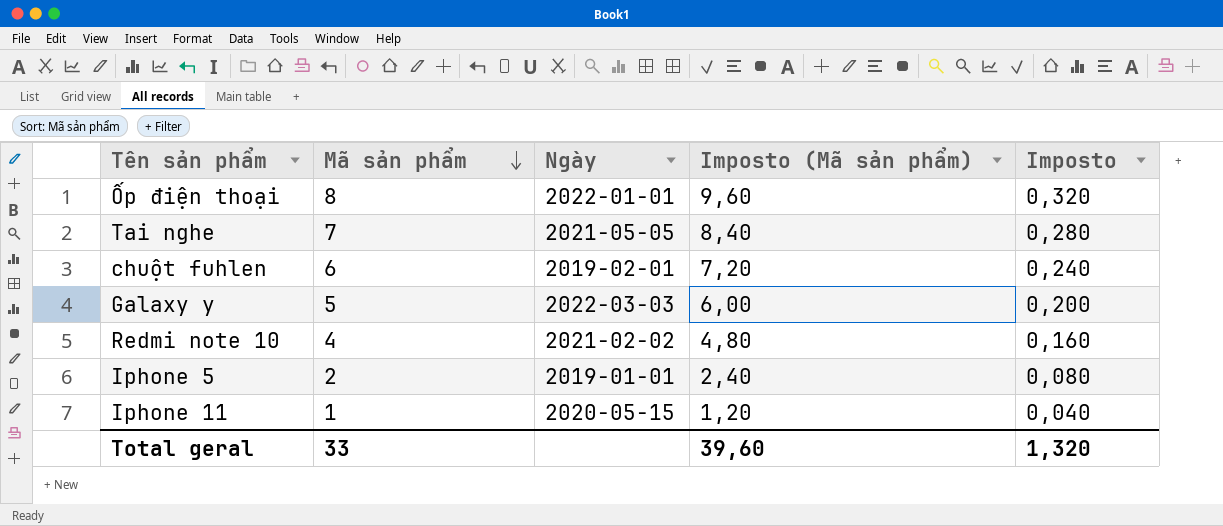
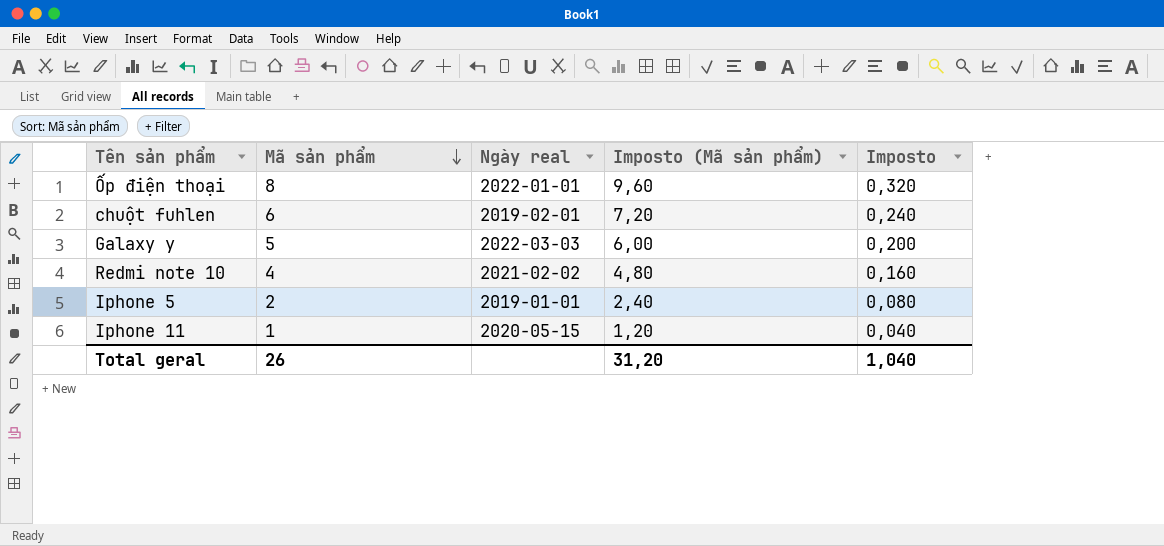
column name: Ngày -> Ngày real
row Tai nghe: 7 | 2021-05-05 | 8,40 | 0,280 -> none
Total geral | Mã sản phẩm: 33 -> 26
Total geral | Imposto (Mã sản phẩm): 39,60 -> 31,20
Total geral | Imposto: 1,320 -> 1,040

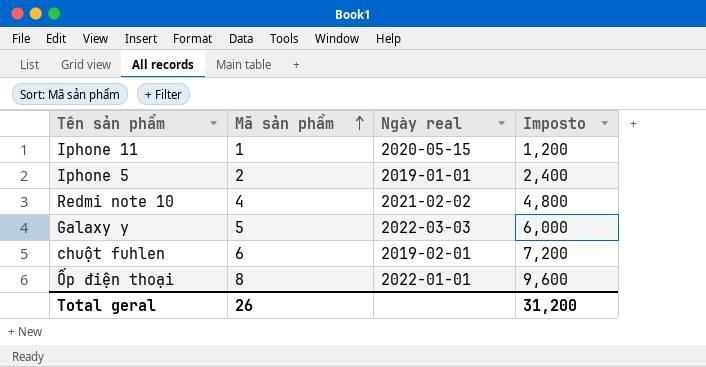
row order: Mã sản phẩm descending -> Mã sản phẩm ascending
column Imposto (Mã sản phẩm) | formula: [Mã sản phẩm] * 1,2 -> none
column Imposto | formula: [Mã sản phẩm] * 0,04 -> [Mã sản phẩm] * 1,2
Total geral | Imposto: 1,040 -> 31,200

